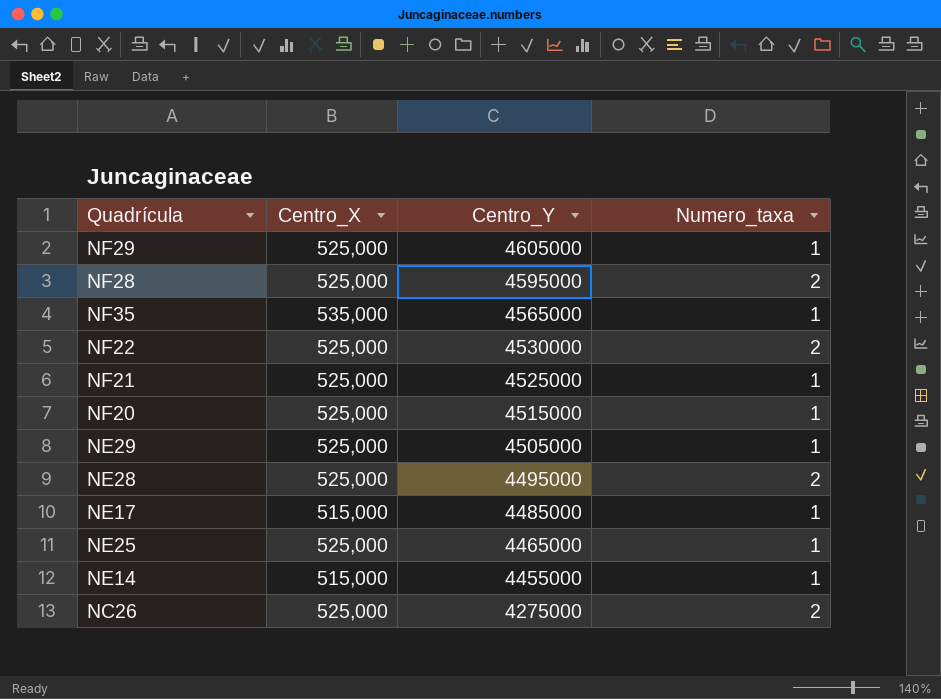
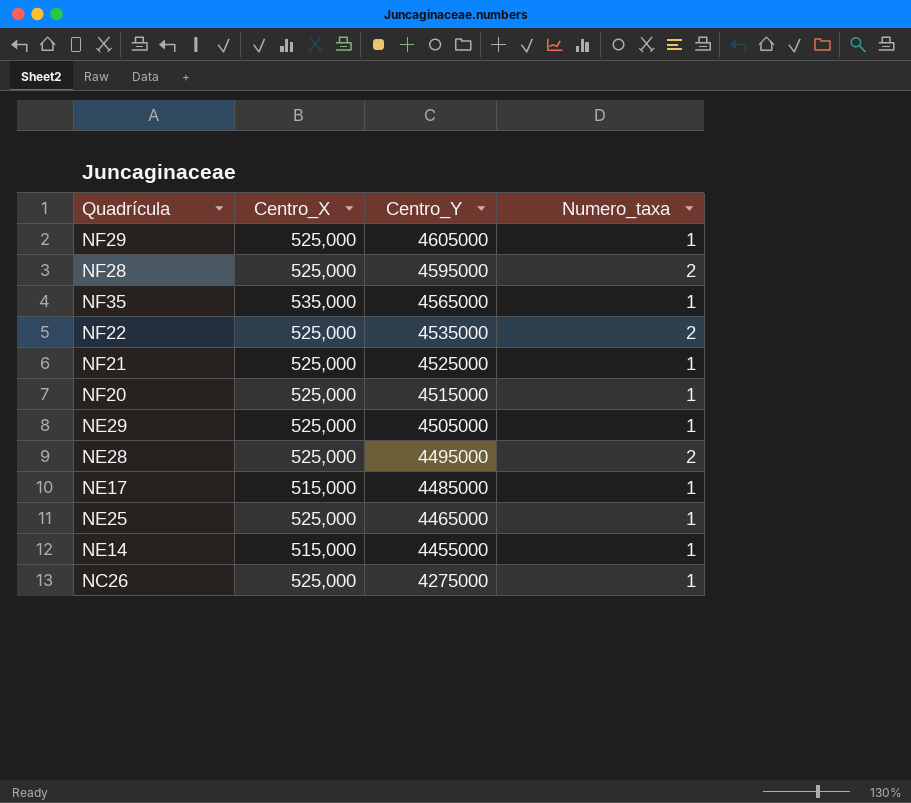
NF22 | Centro_Y: 4530000 -> 4535000
NC26 | Numero_taxa: 2 -> 1

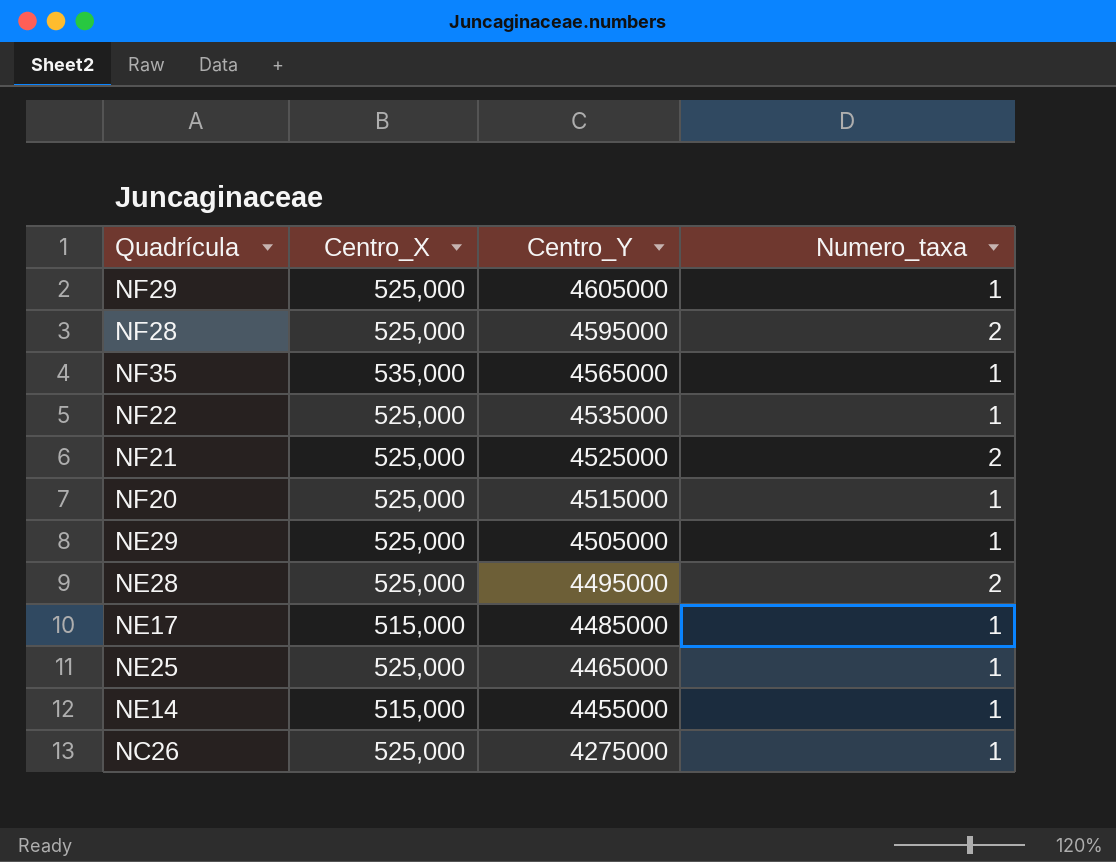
NF22 | Numero_taxa: 2 -> 1
NF21 | Numero_taxa: 1 -> 2

